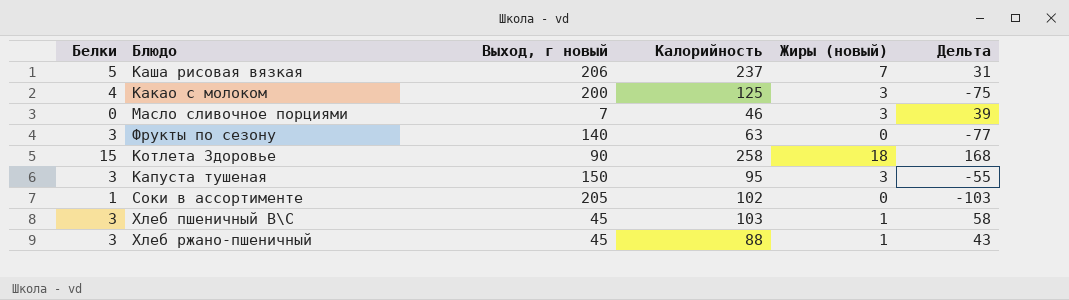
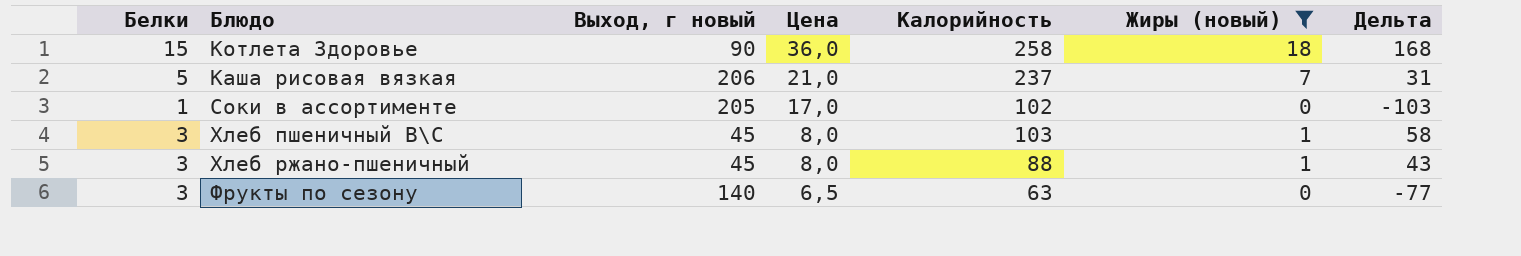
filter: none -> Жиры (новый) != 3
row order: none -> Цена descending
column Цена | position: none -> 4

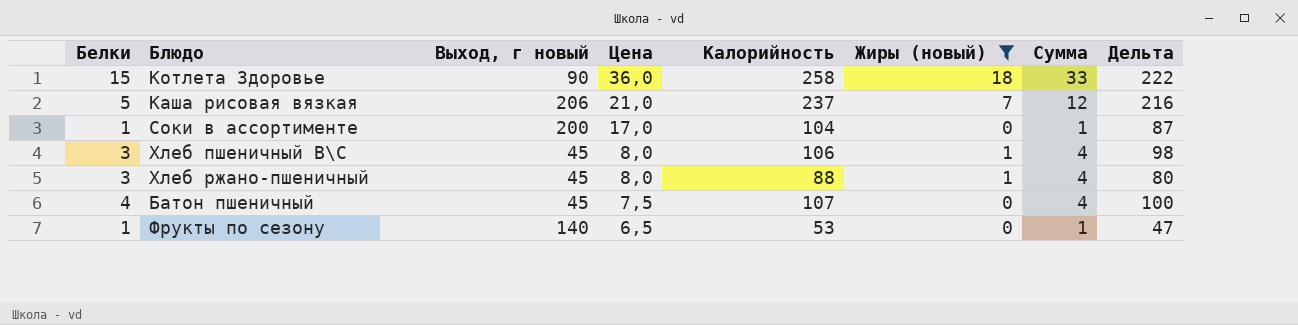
column Сумма | formula: none -> [Белки] + [Жиры (новый)]
column Дельта | formula: [Калорийность] - [Выход, г новый] -> [Калорийность] - [Цена]
Соки в ассортименте | Выход, г новый: 205 -> 200
Соки в ассортименте | Калорийность: 102 -> 104
Хлеб пшеничный В\С | Калорийность: 103 -> 106
row Батон пшеничный: none -> 4 | 45 | 7,5 | 107 | 0 | 4 | 100
Фрукты по сезону | Белки: 3 -> 1
Фрукты по сезону | Калорийность: 63 -> 53

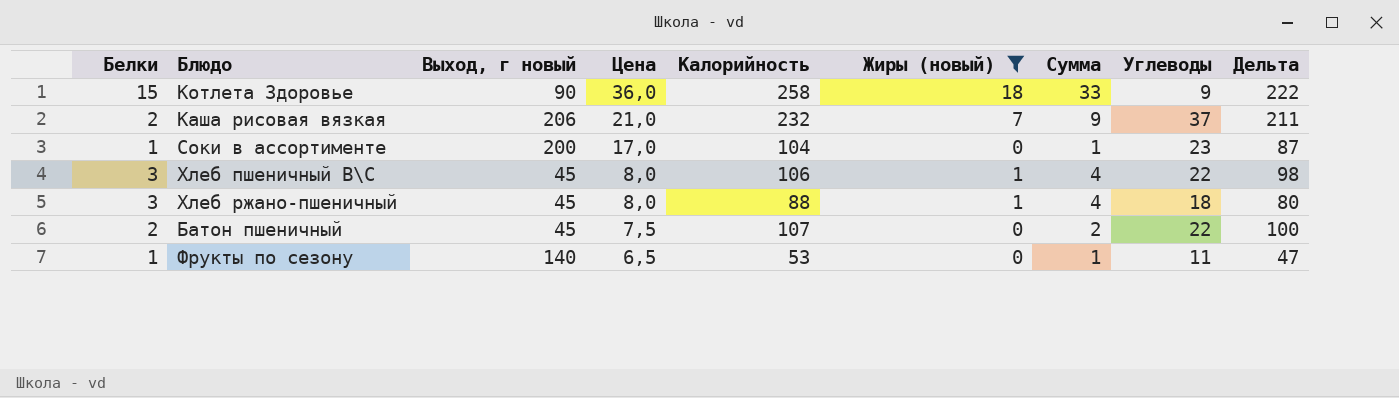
column Углеводы | position: none -> 8
Каша рисовая вязкая | Белки: 5 -> 2
Каша рисовая вязкая | Калорийность: 237 -> 232
Каша рисовая вязкая | Сумма: 12 -> 9
Каша рисовая вязкая | Дельта: 216 -> 211
Батон пшеничный | Белки: 4 -> 2
Батон пшеничный | Сумма: 4 -> 2

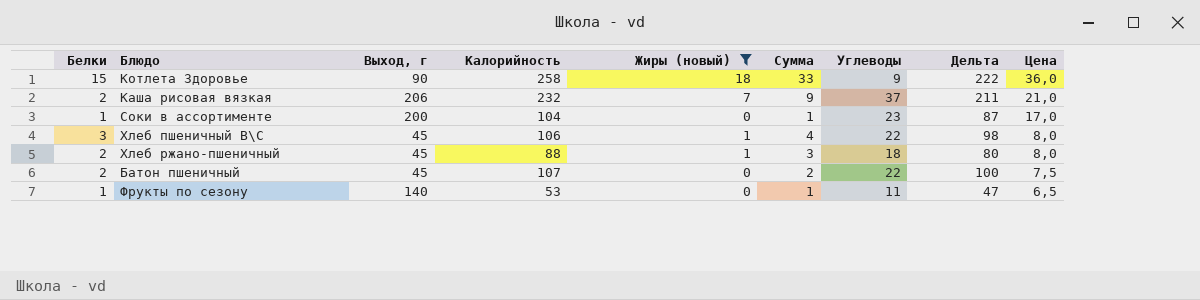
column name: Выход, г новый -> Выход, г
column Цена | position: 4 -> 9
Хлеб ржано-пшеничный | Белки: 3 -> 2
Хлеб ржано-пшеничный | Сумма: 4 -> 3

